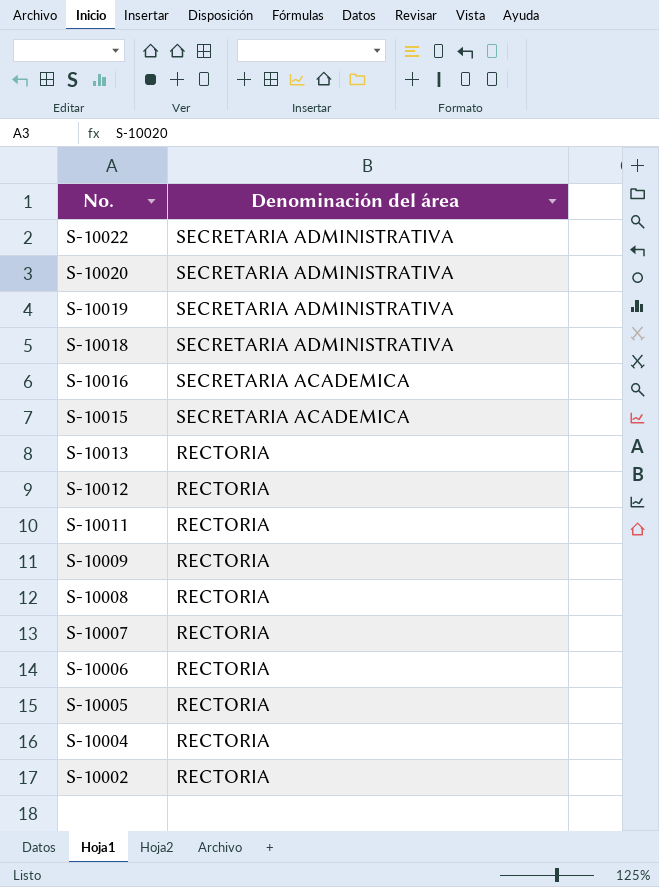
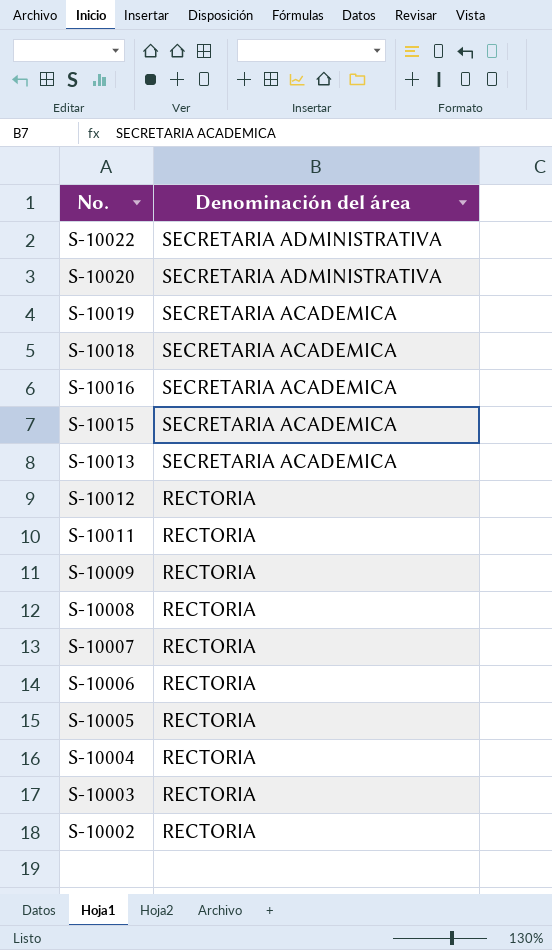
S-10019 | Denominación del área: SECRETARIA ADMINISTRATIVA -> SECRETARIA ACADEMICA
S-10018 | Denominación del área: SECRETARIA ADMINISTRATIVA -> SECRETARIA ACADEMICA
S-10013 | Denominación del área: RECTORIA -> SECRETARIA ACADEMICA
row S-10003: none -> RECTORIA

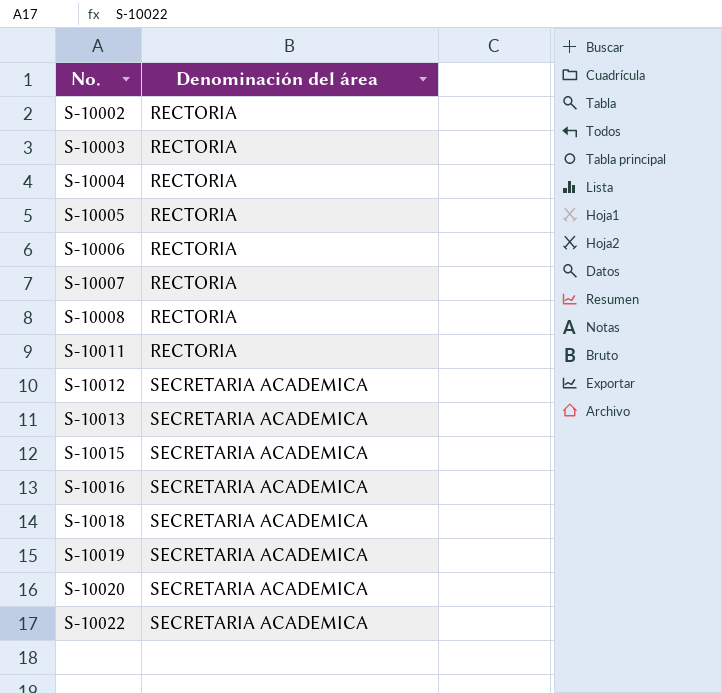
row order: No. descending -> No. ascending
row S-10009: RECTORIA -> none
S-10012 | Denominación del área: RECTORIA -> SECRETARIA ACADEMICA
S-10020 | Denominación del área: SECRETARIA ADMINISTRATIVA -> SECRETARIA ACADEMICA
S-10022 | Denominación del área: SECRETARIA ADMINISTRATIVA -> SECRETARIA ACADEMICA

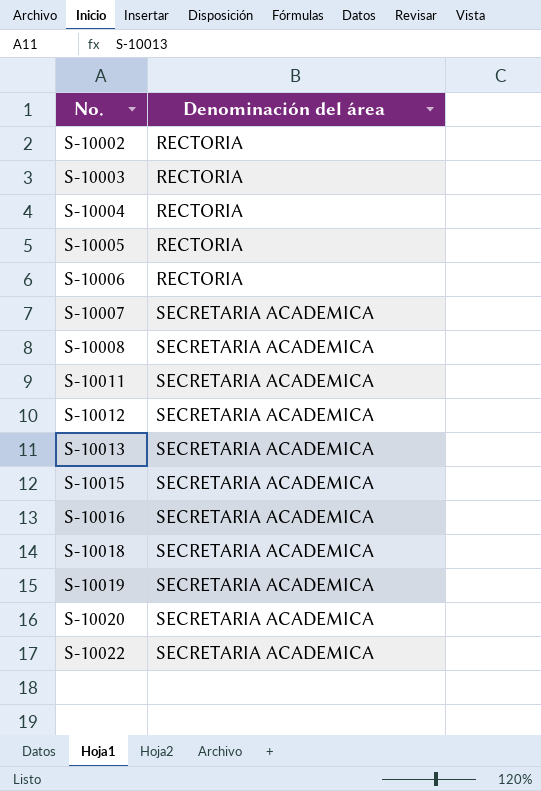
S-10007 | Denominación del área: RECTORIA -> SECRETARIA ACADEMICA
S-10008 | Denominación del área: RECTORIA -> SECRETARIA ACADEMICA
S-10011 | Denominación del área: RECTORIA -> SECRETARIA ACADEMICA

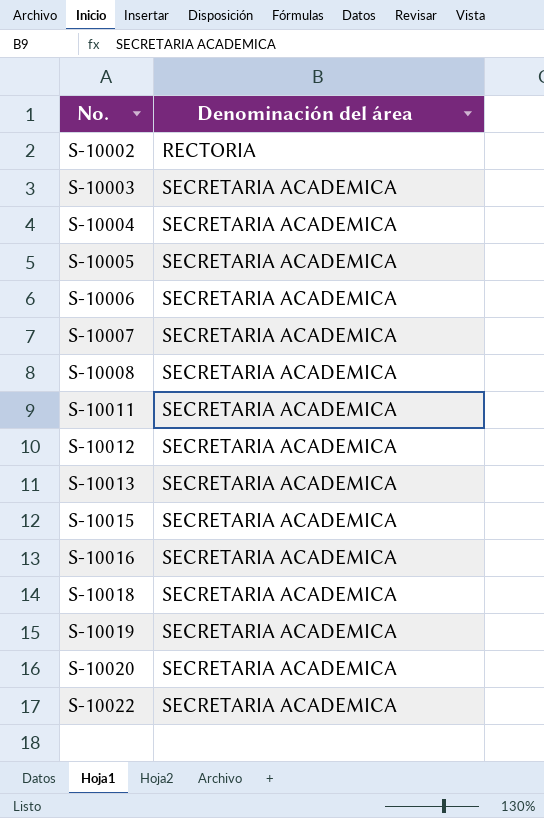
S-10003 | Denominación del área: RECTORIA -> SECRETARIA ACADEMICA
S-10004 | Denominación del área: RECTORIA -> SECRETARIA ACADEMICA
S-10005 | Denominación del área: RECTORIA -> SECRETARIA ACADEMICA
S-10006 | Denominación del área: RECTORIA -> SECRETARIA ACADEMICA

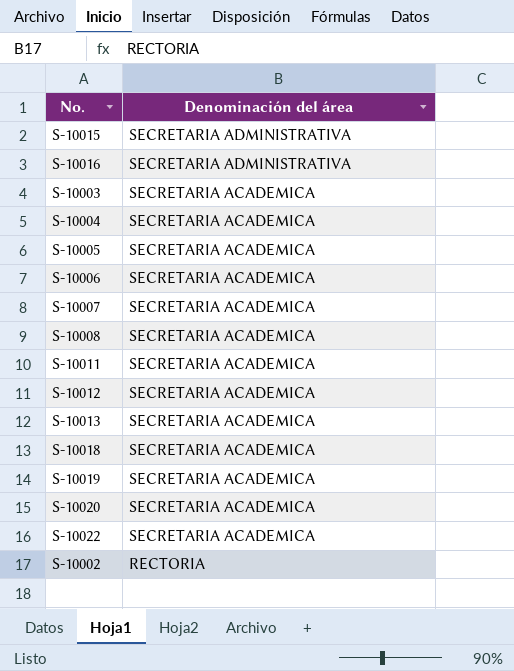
row order: No. ascending -> Denominación del área descending
S-10015 | Denominación del área: SECRETARIA ACADEMICA -> SECRETARIA ADMINISTRATIVA
S-10016 | Denominación del área: SECRETARIA ACADEMICA -> SECRETARIA ADMINISTRATIVA

